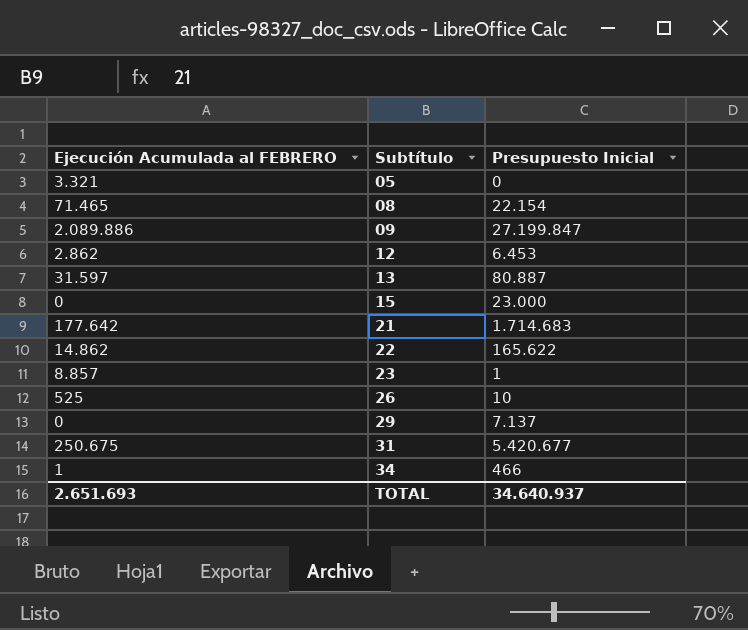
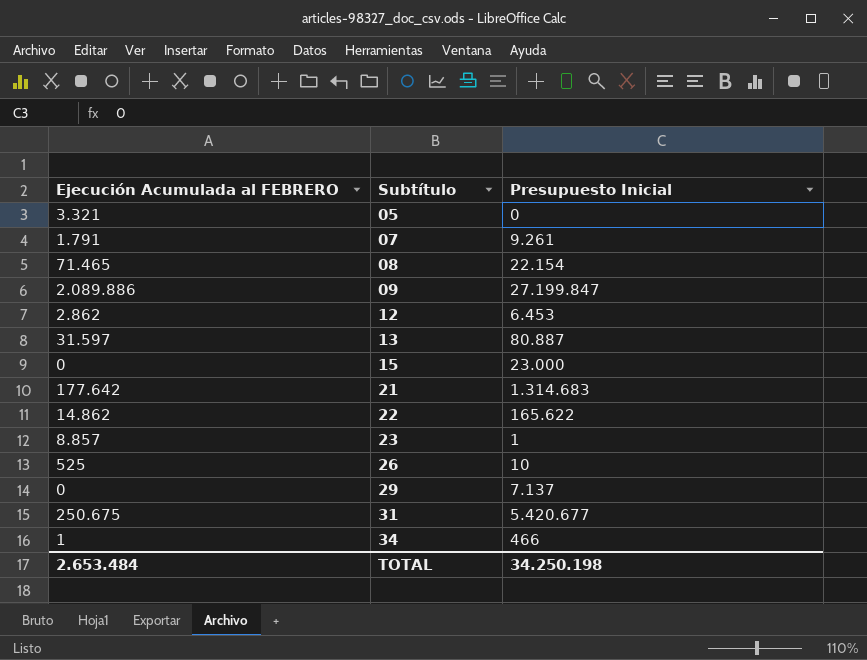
row 07: none -> 1.791 | 9.261
21 | Presupuesto Inicial: 1.714.683 -> 1.314.683
TOTAL | Ejecución Acumulada al FEBRERO: 2.651.693 -> 2.653.484
TOTAL | Presupuesto Inicial: 34.640.937 -> 34.250.198

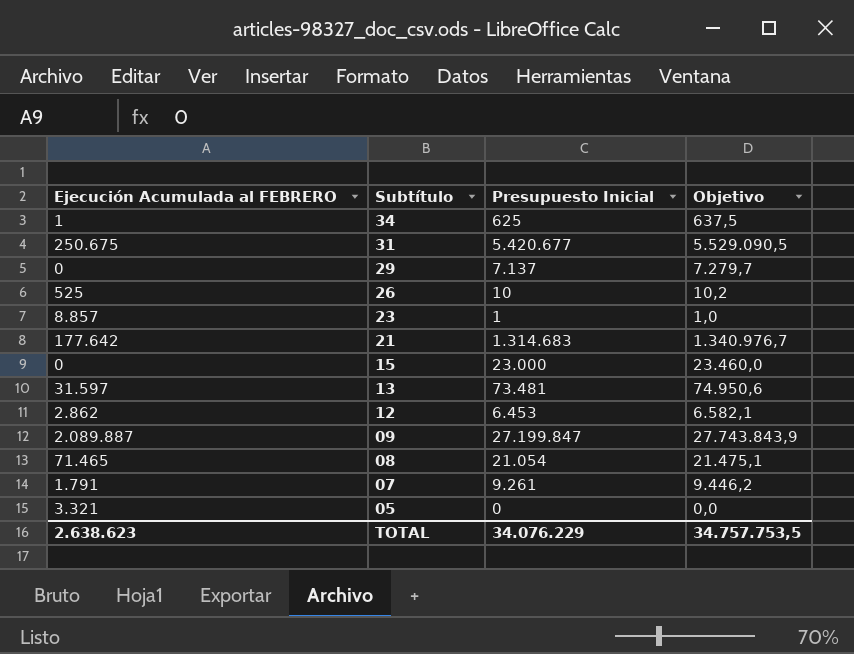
row order: Subtítulo ascending -> Subtítulo descending
column Objetivo | formula: none -> [Presupuesto Inicial] * 1,02
row 22: 14.862 | 165.622 -> none
34 | Presupuesto Inicial: 466 -> 625
13 | Presupuesto Inicial: 80.887 -> 73.481
09 | Ejecución Acumulada al FEBRERO: 2.089.886 -> 2.089.887
08 | Presupuesto Inicial: 22.154 -> 21.054
TOTAL | Ejecución Acumulada al FEBRERO: 2.653.484 -> 2.638.623
TOTAL | Presupuesto Inicial: 34.250.198 -> 34.076.229

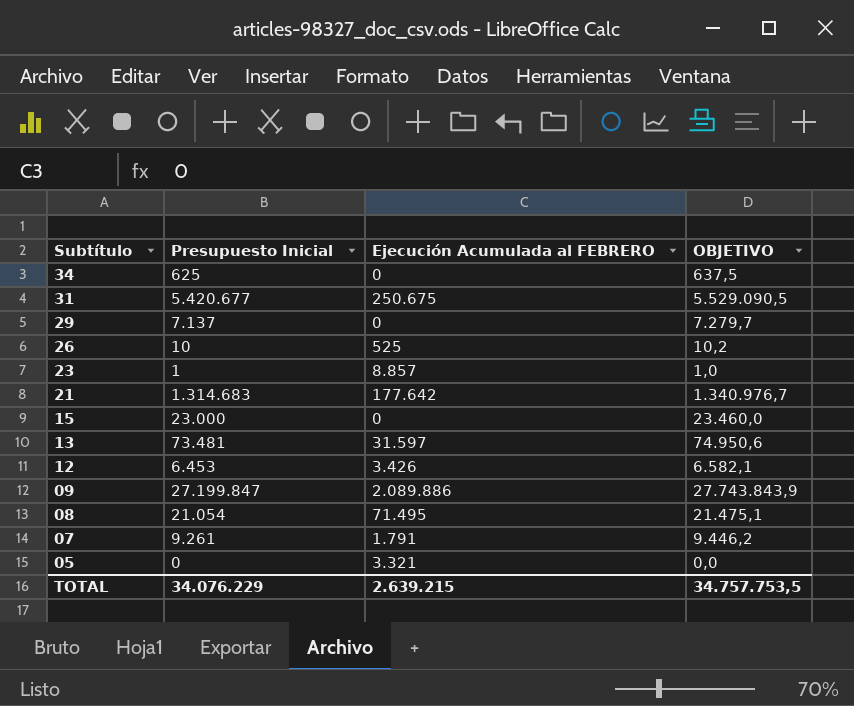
column Ejecución Acumulada al FEBRERO | position: 1 -> 3
column name: Objetivo -> OBJETIVO
34 | Ejecución Acumulada al FEBRERO: 1 -> 0
12 | Ejecución Acumulada al FEBRERO: 2.862 -> 3.426
09 | Ejecución Acumulada al FEBRERO: 2.089.887 -> 2.089.886
08 | Ejecución Acumulada al FEBRERO: 71.465 -> 71.495
TOTAL | Ejecución Acumulada al FEBRERO: 2.638.623 -> 2.639.215

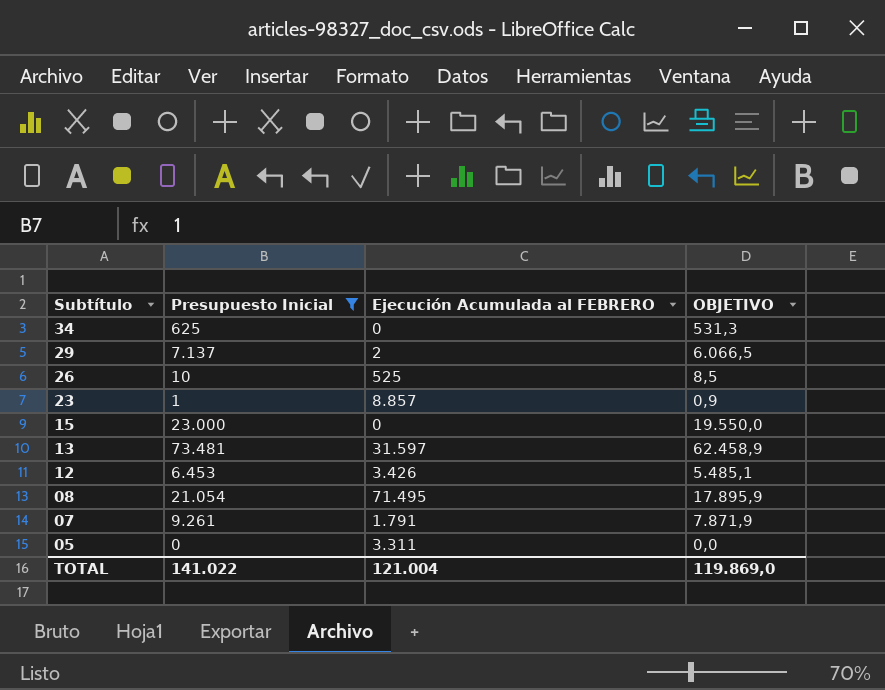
filter: none -> Presupuesto Inicial <= 73.481
column OBJETIVO | formula: [Presupuesto Inicial] * 1,02 -> [Presupuesto Inicial] * 0,85
29 | Ejecución Acumulada al FEBRERO: 0 -> 2
05 | Ejecución Acumulada al FEBRERO: 3.321 -> 3.311
TOTAL | Presupuesto Inicial: 34.076.229 -> 141.022
TOTAL | Ejecución Acumulada al FEBRERO: 2.639.215 -> 121.004
TOTAL | OBJETIVO: 34.757.753,5 -> 119.869,0

